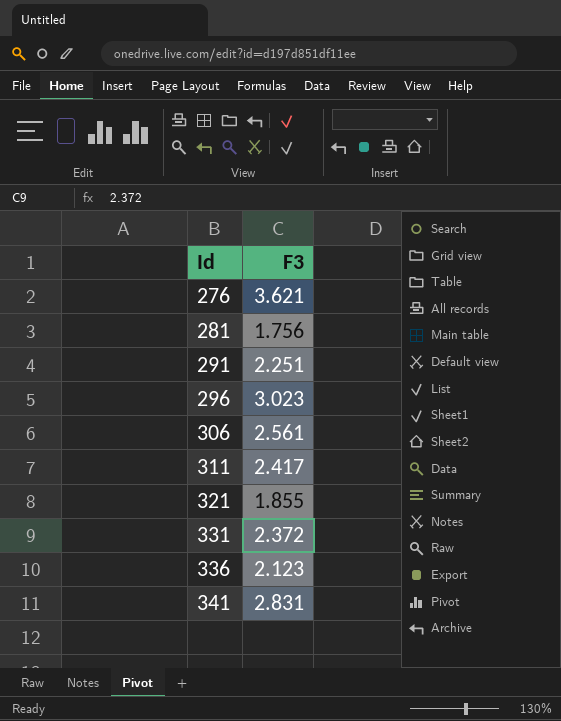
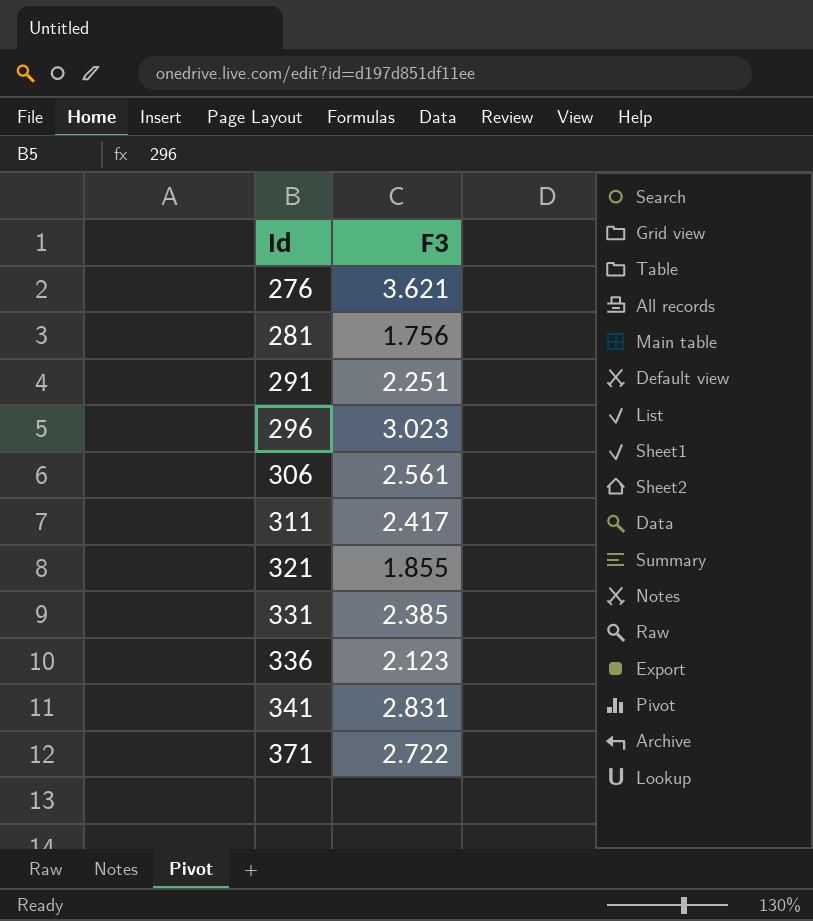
331 | F3: 2.372 -> 2.385
row 371: none -> 2.722

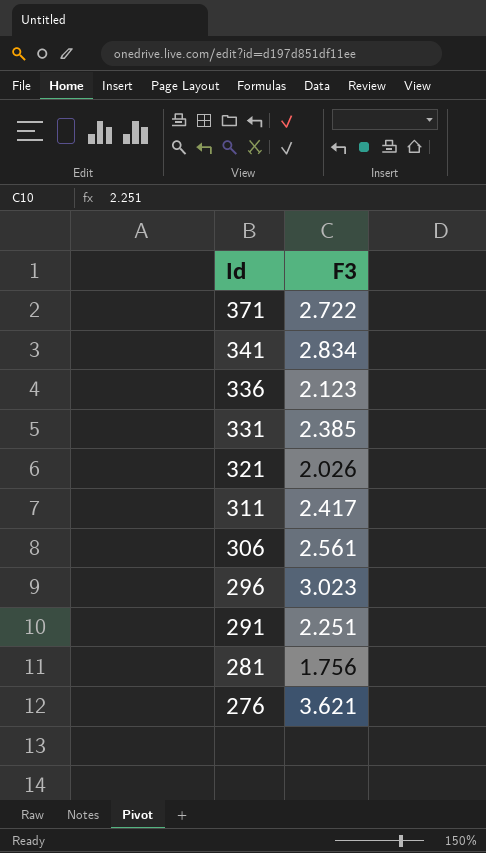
row order: Id ascending -> Id descending
341 | F3: 2.831 -> 2.834
321 | F3: 1.855 -> 2.026

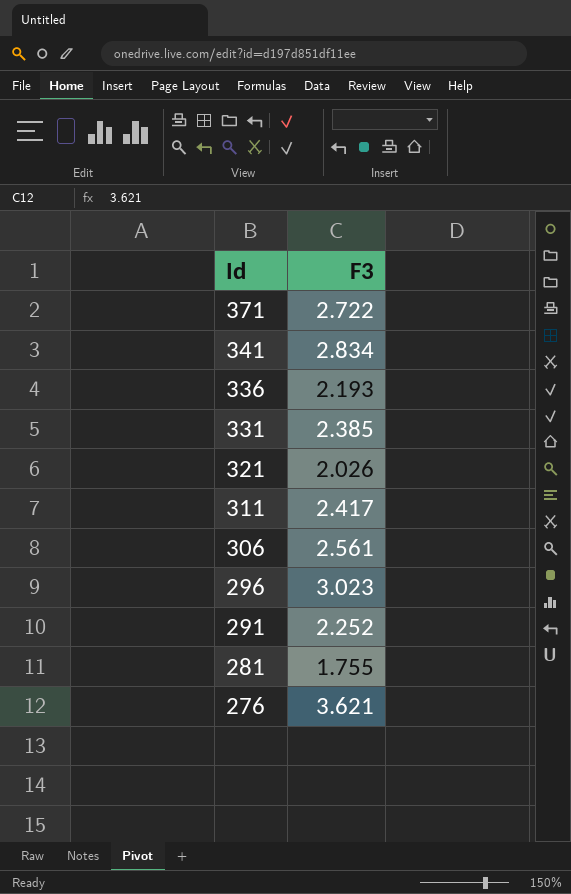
336 | F3: 2.123 -> 2.193
291 | F3: 2.251 -> 2.252
281 | F3: 1.756 -> 1.755

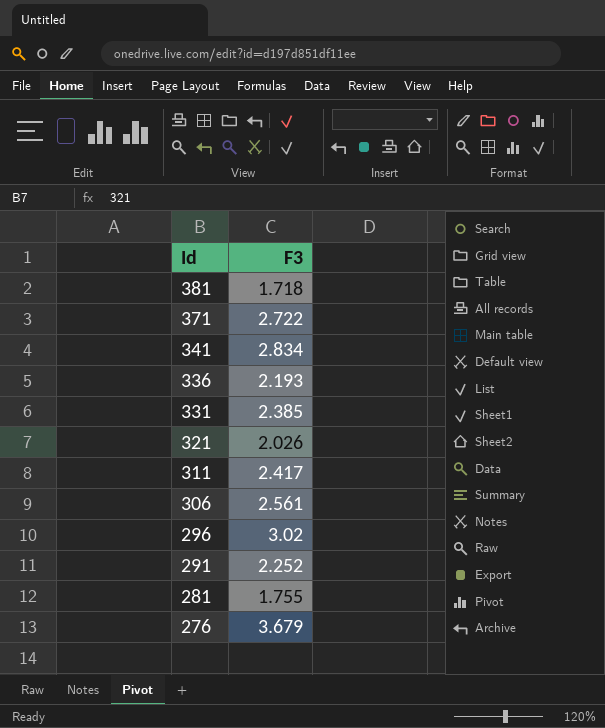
row 381: none -> 1.718
296 | F3: 3.023 -> 3.02
276 | F3: 3.621 -> 3.679

